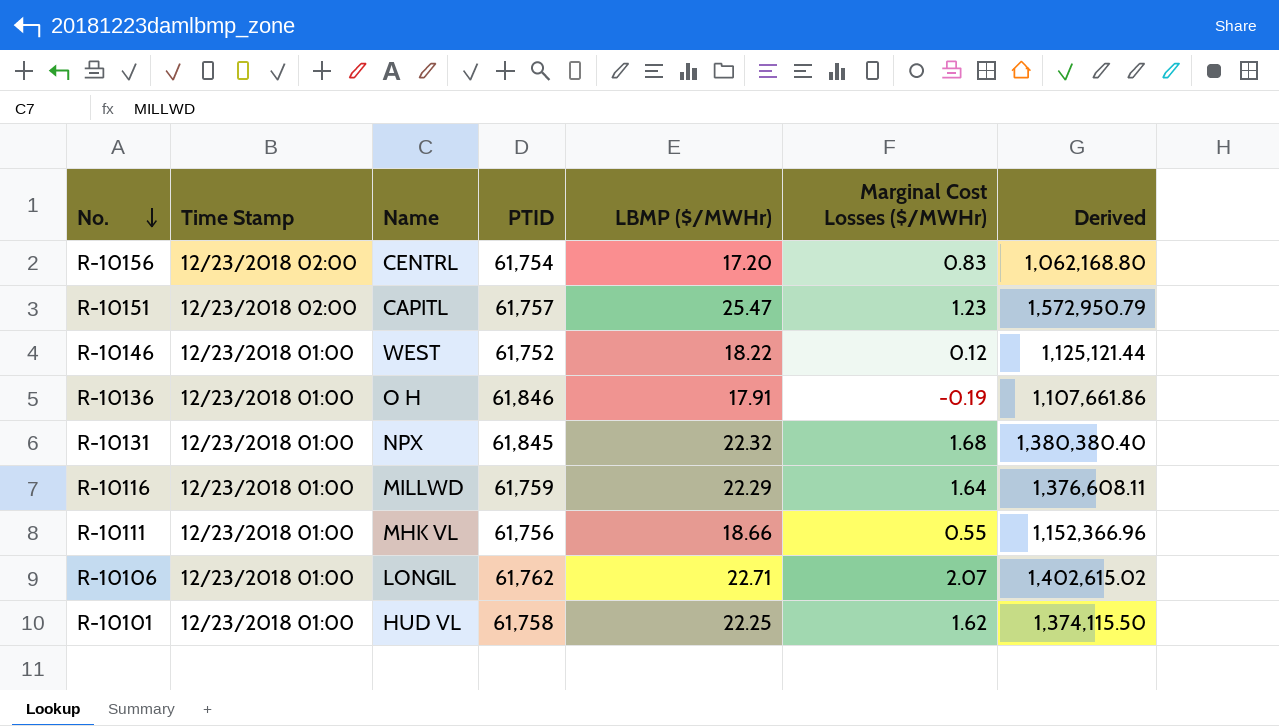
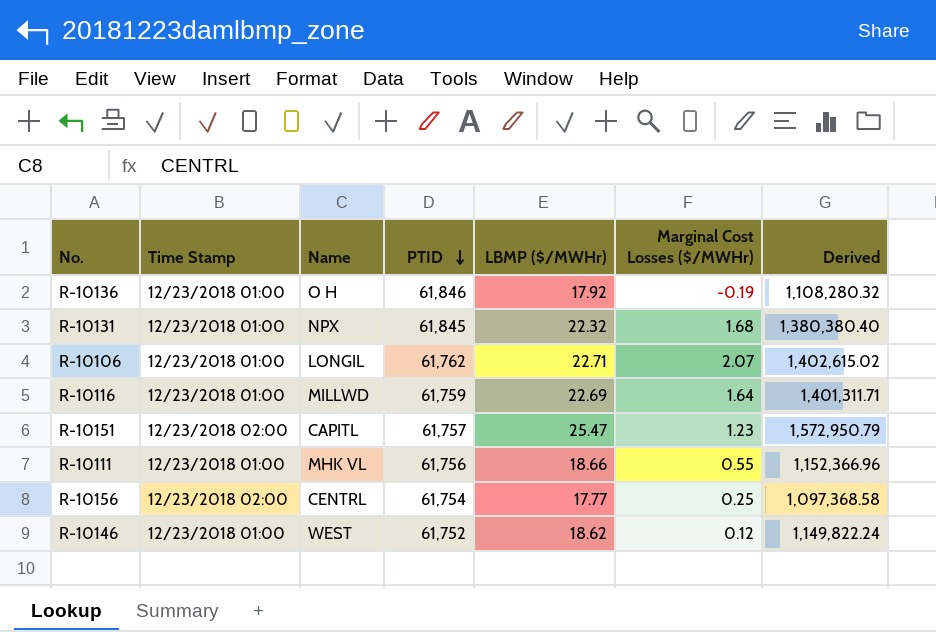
row order: No. descending -> PTID descending
row R-10101: 12/23/2018 01:00 | HUD VL | 61,758 | 22.25 | 1.62 | 1,374,115.50 -> none
R-10136 | LBMP ($/MWHr): 17.91 -> 17.92
R-10136 | Derived: 1,107,661.86 -> 1,108,280.32
R-10116 | LBMP ($/MWHr): 22.29 -> 22.69
R-10116 | Derived: 1,376,608.11 -> 1,401,311.71
R-10156 | LBMP ($/MWHr): 17.20 -> 17.77
R-10156 | Marginal Cost Losses ($/MWHr): 0.83 -> 0.25
R-10156 | Derived: 1,062,168.80 -> 1,097,368.58
R-10146 | LBMP ($/MWHr): 18.22 -> 18.62
R-10146 | Derived: 1,125,121.44 -> 1,149,822.24

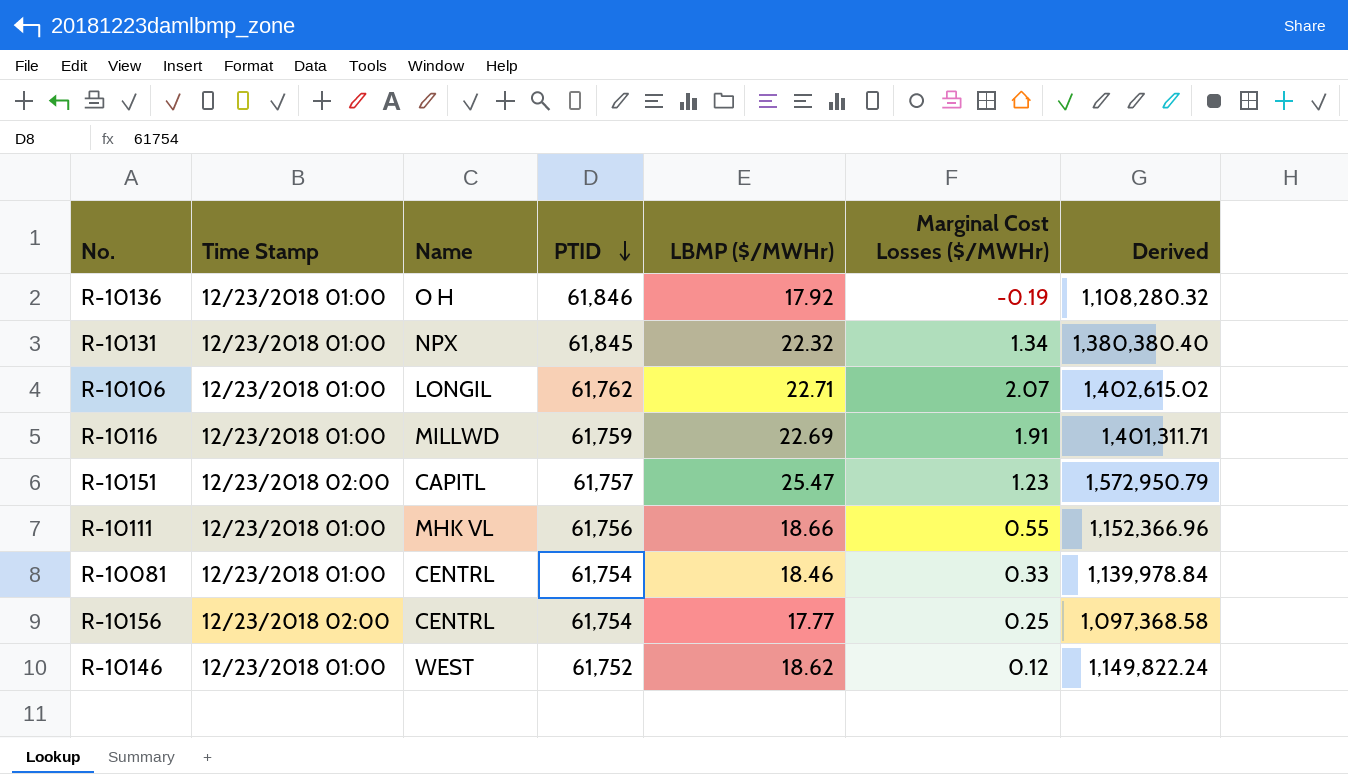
R-10131 | Marginal Cost Losses ($/MWHr): 1.68 -> 1.34
R-10116 | Marginal Cost Losses ($/MWHr): 1.64 -> 1.91
row R-10081: none -> 12/23/2018 01:00 | CENTRL | 61,754 | 18.46 | 0.33 | 1,139,978.84

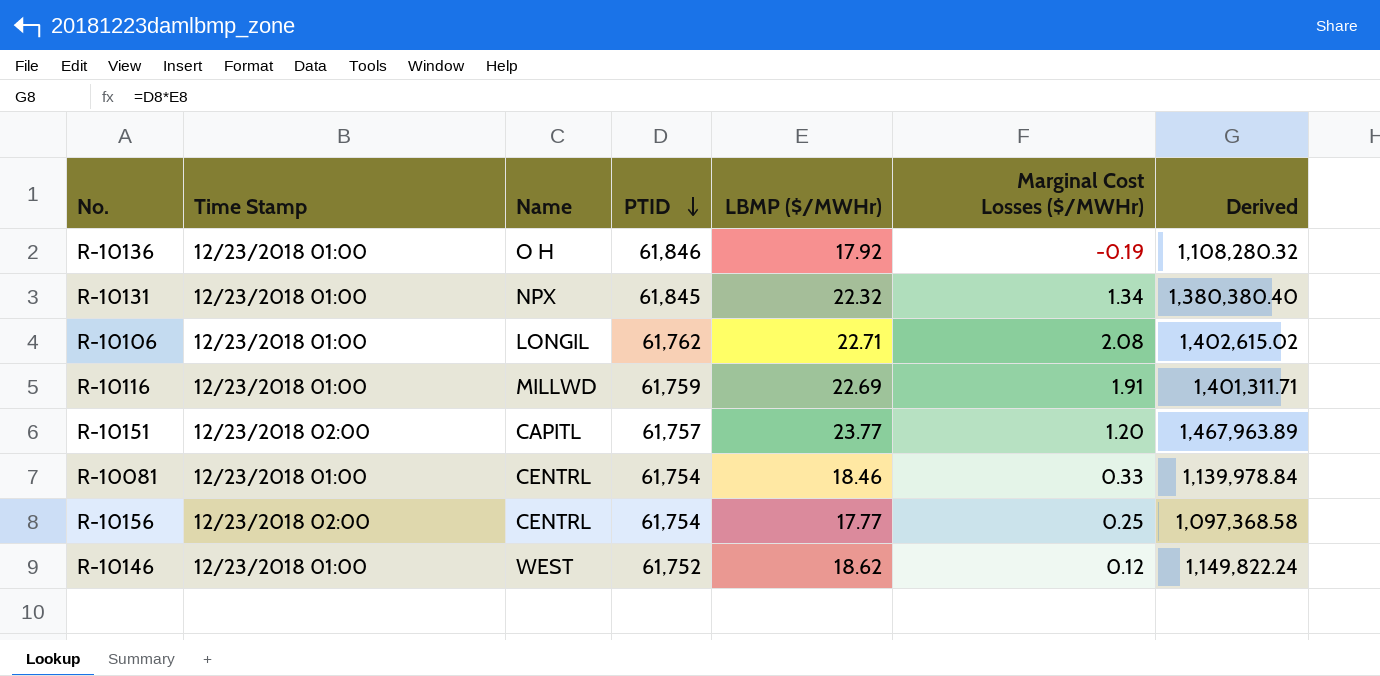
row R-10111: 12/23/2018 01:00 | MHK VL | 61,756 | 18.66 | 0.55 | 1,152,366.96 -> none
R-10106 | Marginal Cost Losses ($/MWHr): 2.07 -> 2.08
R-10151 | LBMP ($/MWHr): 25.47 -> 23.77
R-10151 | Marginal Cost Losses ($/MWHr): 1.23 -> 1.20
R-10151 | Derived: 1,572,950.79 -> 1,467,963.89

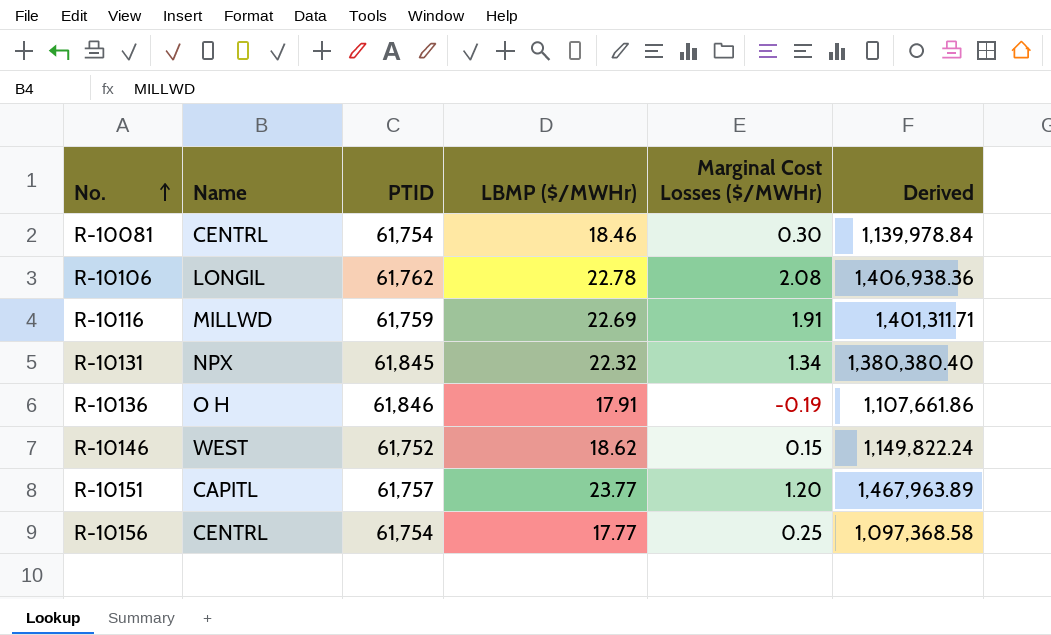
row order: PTID descending -> No. ascending
column Time Stamp | position: 2 -> none
R-10081 | Marginal Cost Losses ($/MWHr): 0.33 -> 0.30
R-10106 | LBMP ($/MWHr): 22.71 -> 22.78
R-10106 | Derived: 1,402,615.02 -> 1,406,938.36
R-10136 | LBMP ($/MWHr): 17.92 -> 17.91
R-10136 | Derived: 1,108,280.32 -> 1,107,661.86
R-10146 | Marginal Cost Losses ($/MWHr): 0.12 -> 0.15

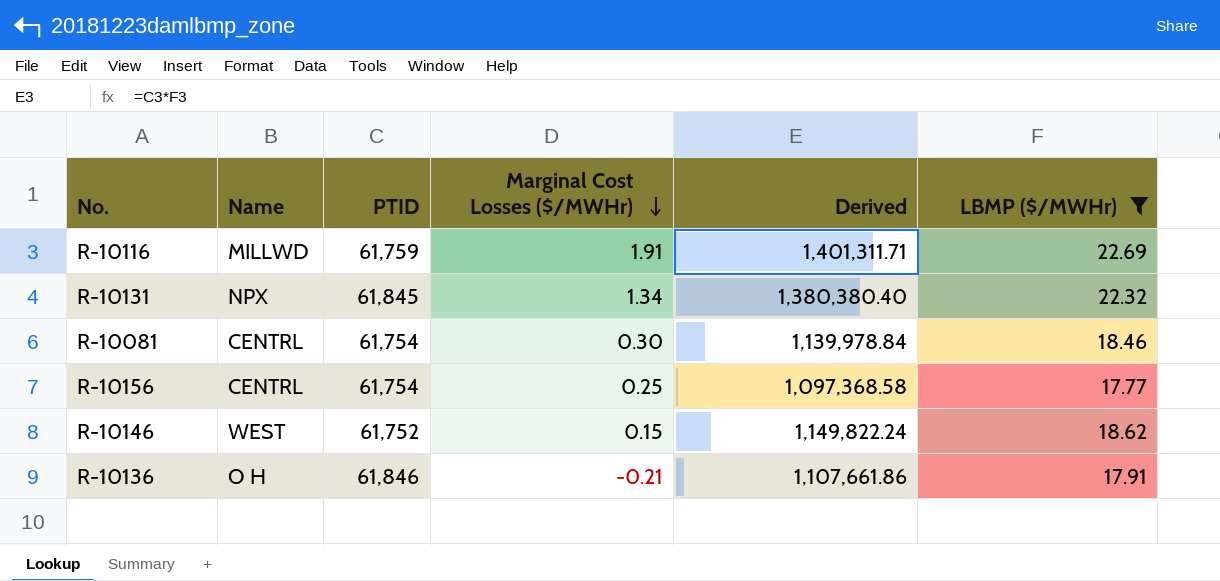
filter: none -> LBMP ($/MWHr) <= 22.69
row order: No. ascending -> Marginal Cost Losses ($/MWHr) descending
column LBMP ($/MWHr) | position: 4 -> 6
R-10136 | Marginal Cost Losses ($/MWHr): -0.19 -> -0.21

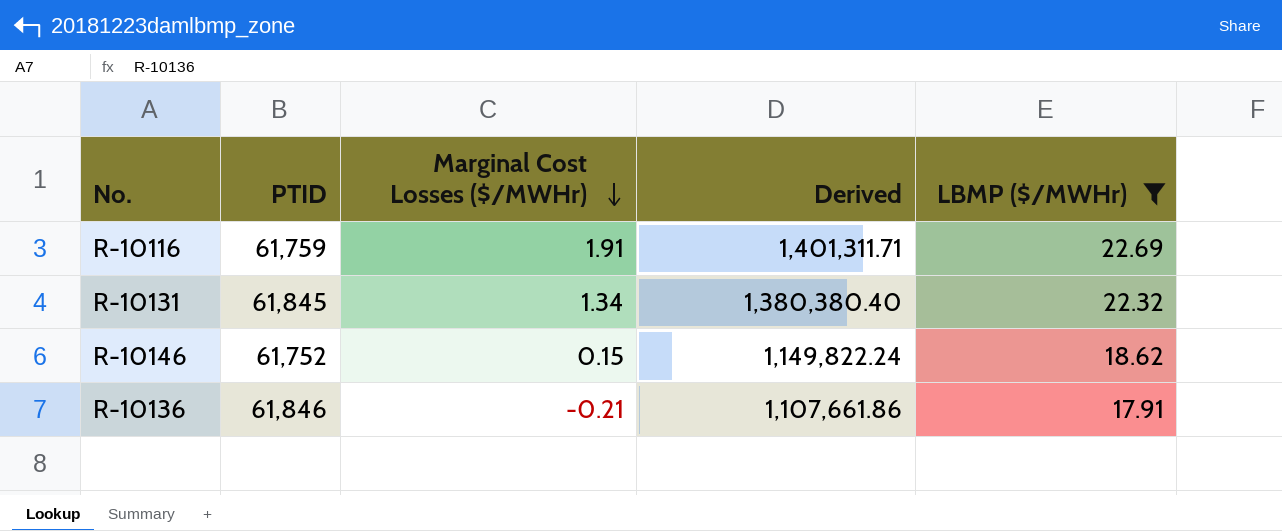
column Name | position: 2 -> none
row R-10081: CENTRL | 61,754 | 0.30 | 1,139,978.84 | 18.46 -> none
row R-10156: CENTRL | 61,754 | 0.25 | 1,097,368.58 | 17.77 -> none

